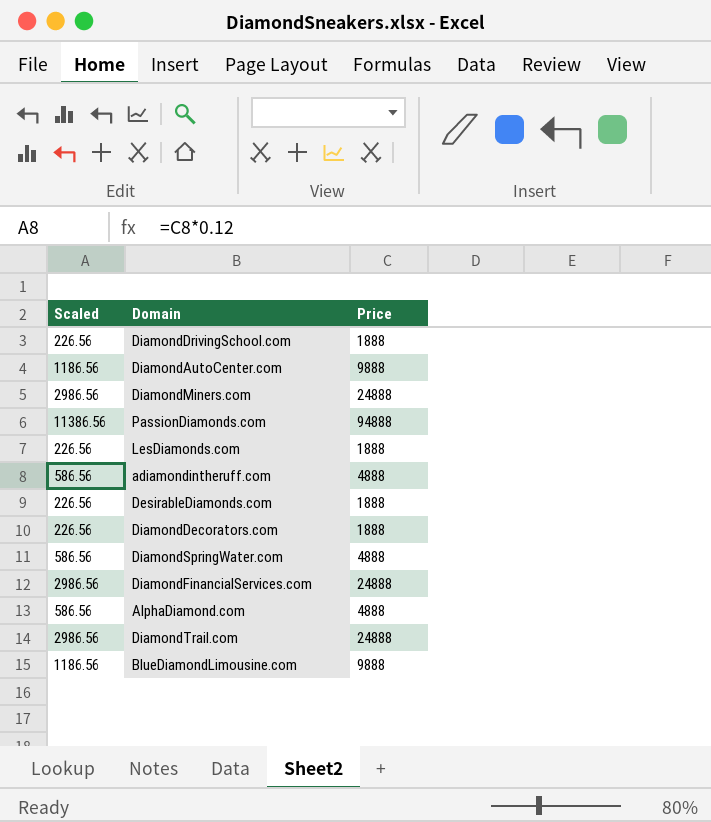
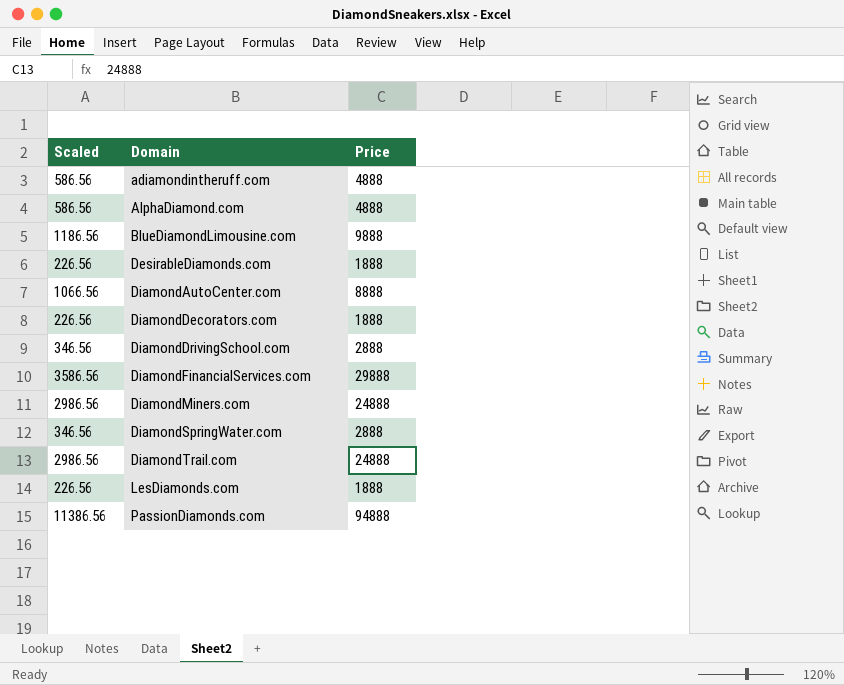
row order: none -> Domain ascending
DiamondAutoCenter.com | Scaled: 1186.56 -> 1066.56
DiamondAutoCenter.com | Price: 9888 -> 8888
DiamondDrivingSchool.com | Scaled: 226.56 -> 346.56
DiamondDrivingSchool.com | Price: 1888 -> 2888
DiamondFinancialServices.com | Scaled: 2986.56 -> 3586.56
DiamondFinancialServices.com | Price: 24888 -> 29888
DiamondSpringWater.com | Scaled: 586.56 -> 346.56
DiamondSpringWater.com | Price: 4888 -> 2888

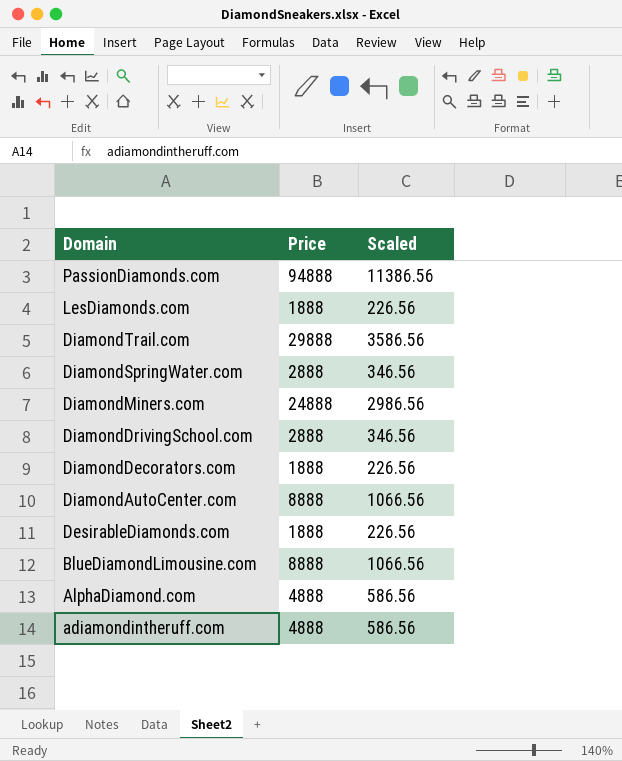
row order: Domain ascending -> Domain descending
column Scaled | position: 1 -> 3
row DiamondFinancialServices.com: 3586.56 | 29888 -> none
DiamondTrail.com | Price: 24888 -> 29888
DiamondTrail.com | Scaled: 2986.56 -> 3586.56
BlueDiamondLimousine.com | Price: 9888 -> 8888
BlueDiamondLimousine.com | Scaled: 1186.56 -> 1066.56

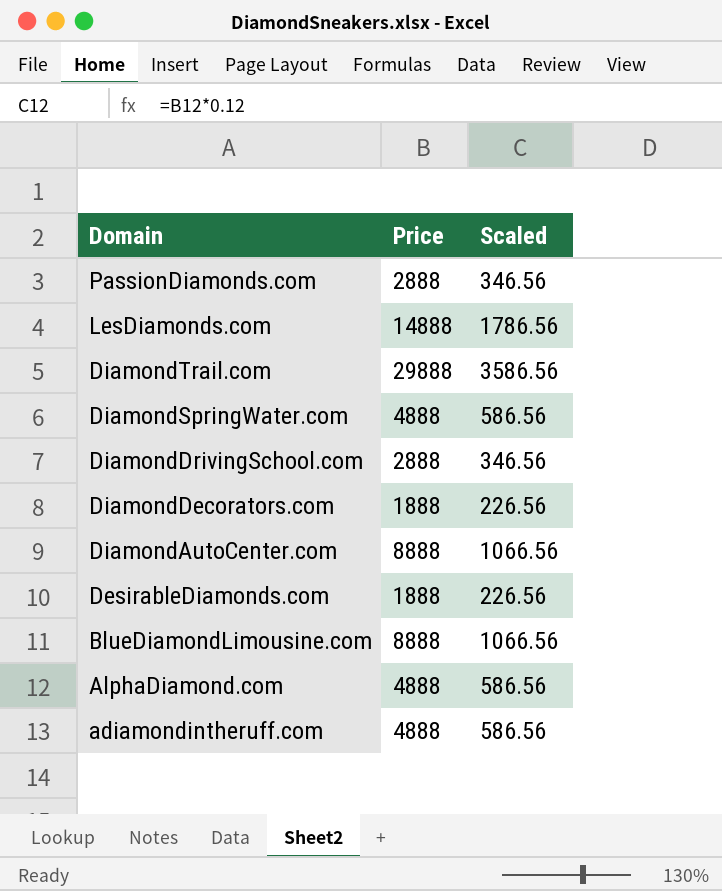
row DiamondMiners.com: 24888 | 2986.56 -> none
PassionDiamonds.com | Price: 94888 -> 2888
PassionDiamonds.com | Scaled: 11386.56 -> 346.56
LesDiamonds.com | Price: 1888 -> 14888
LesDiamonds.com | Scaled: 226.56 -> 1786.56
DiamondSpringWater.com | Price: 2888 -> 4888
DiamondSpringWater.com | Scaled: 346.56 -> 586.56

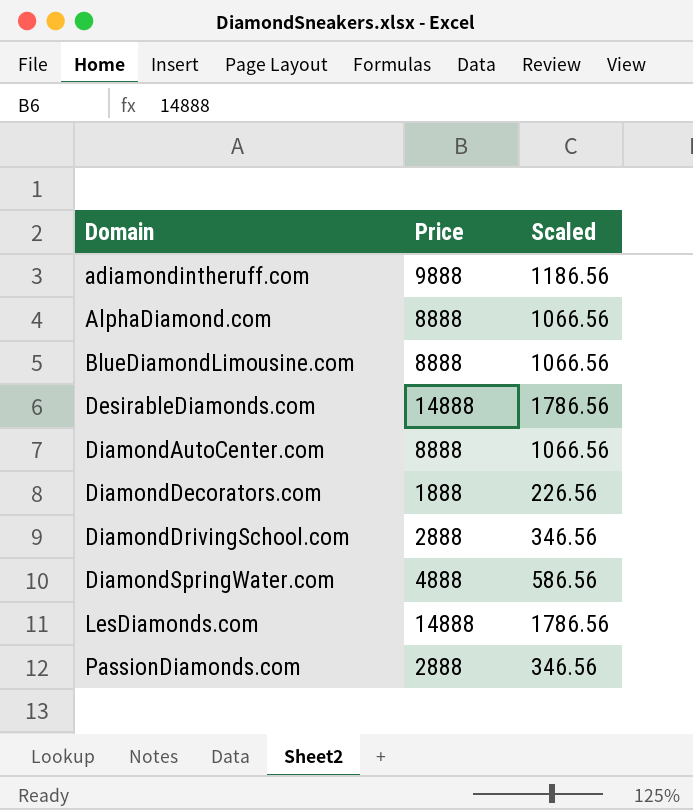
row order: Domain descending -> Domain ascending
row DiamondTrail.com: 29888 | 3586.56 -> none
adiamondintheruff.com | Price: 4888 -> 9888
adiamondintheruff.com | Scaled: 586.56 -> 1186.56
AlphaDiamond.com | Price: 4888 -> 8888
AlphaDiamond.com | Scaled: 586.56 -> 1066.56
DesirableDiamonds.com | Price: 1888 -> 14888
DesirableDiamonds.com | Scaled: 226.56 -> 1786.56

